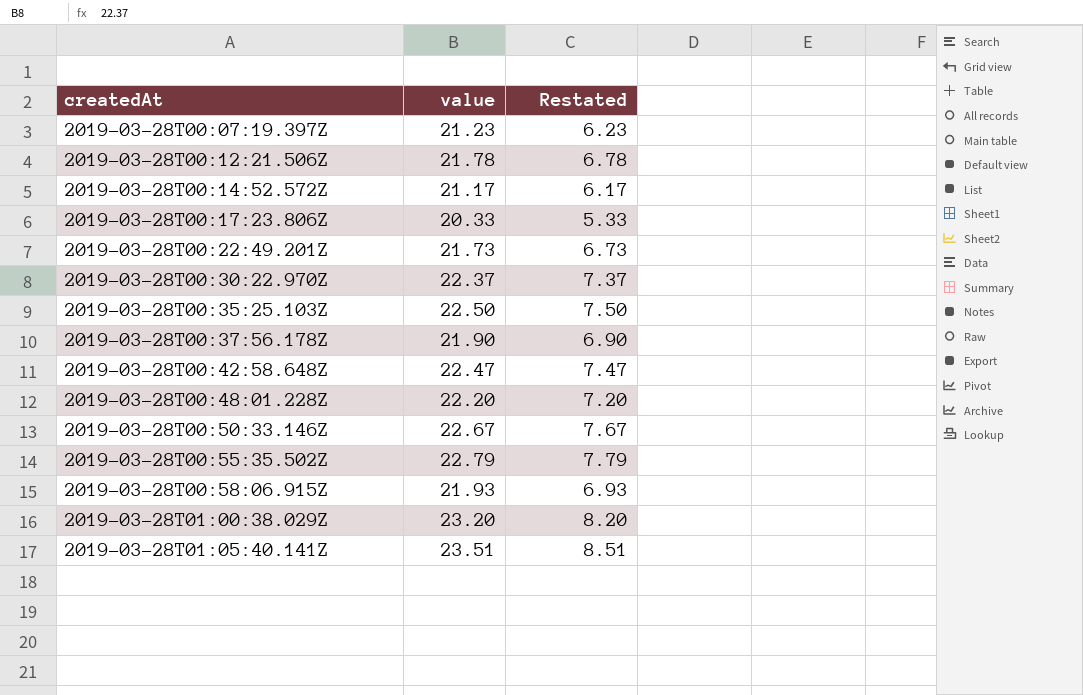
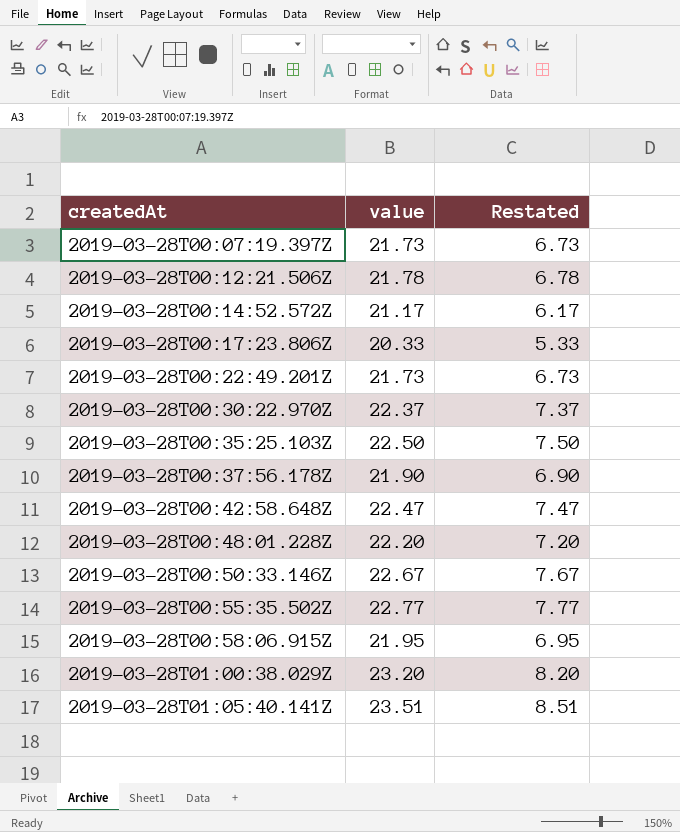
2019-03-28T00:07:19.397Z | value: 21.23 -> 21.73
2019-03-28T00:07:19.397Z | Restated: 6.23 -> 6.73
2019-03-28T00:55:35.502Z | value: 22.79 -> 22.77
2019-03-28T00:55:35.502Z | Restated: 7.79 -> 7.77
2019-03-28T00:58:06.915Z | value: 21.93 -> 21.95
2019-03-28T00:58:06.915Z | Restated: 6.93 -> 6.95

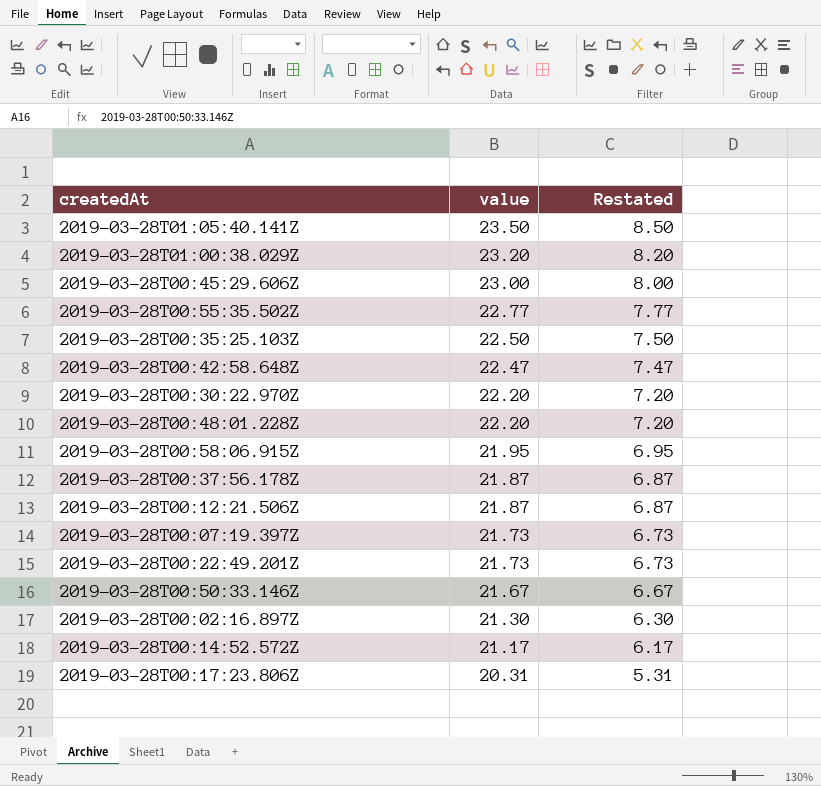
row order: createdAt ascending -> value descending
2019-03-28T01:05:40.141Z | value: 23.51 -> 23.50
2019-03-28T01:05:40.141Z | Restated: 8.51 -> 8.50
row 2019-03-28T00:45:29.606Z: none -> 23.00 | 8.00
2019-03-28T00:30:22.970Z | value: 22.37 -> 22.20
2019-03-28T00:30:22.970Z | Restated: 7.37 -> 7.20
2019-03-28T00:37:56.178Z | value: 21.90 -> 21.87
2019-03-28T00:37:56.178Z | Restated: 6.90 -> 6.87
2019-03-28T00:12:21.506Z | value: 21.78 -> 21.87
2019-03-28T00:12:21.506Z | Restated: 6.78 -> 6.87
2019-03-28T00:50:33.146Z | value: 22.67 -> 21.67
2019-03-28T00:50:33.146Z | Restated: 7.67 -> 6.67
row 2019-03-28T00:02:16.897Z: none -> 21.30 | 6.30
2019-03-28T00:17:23.806Z | value: 20.33 -> 20.31
2019-03-28T00:17:23.806Z | Restated: 5.33 -> 5.31

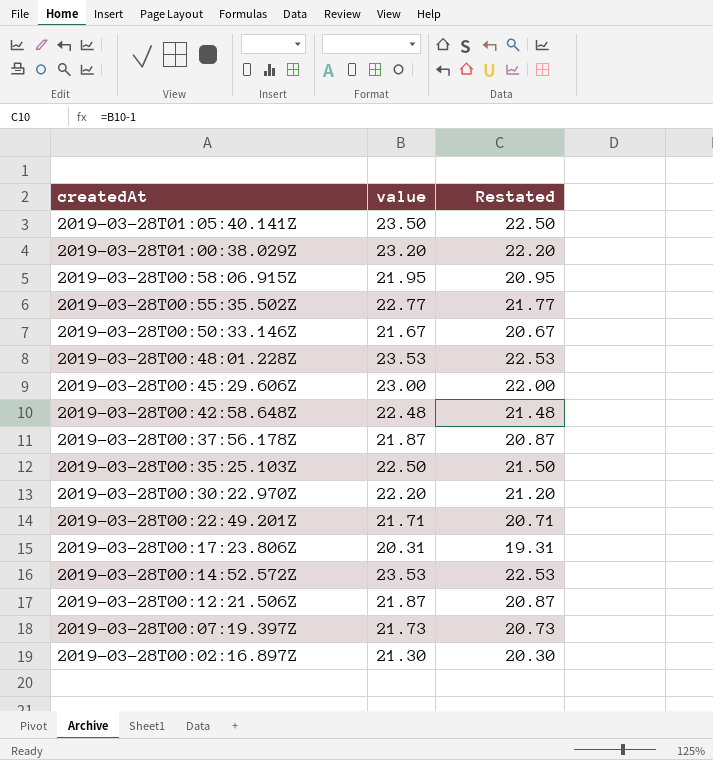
row order: value descending -> createdAt descending
column Restated | formula: [value] - 15 -> [value] - 1
2019-03-28T00:48:01.228Z | value: 22.20 -> 23.53
2019-03-28T00:42:58.648Z | value: 22.47 -> 22.48
2019-03-28T00:22:49.201Z | value: 21.73 -> 21.71
2019-03-28T00:14:52.572Z | value: 21.17 -> 23.53

